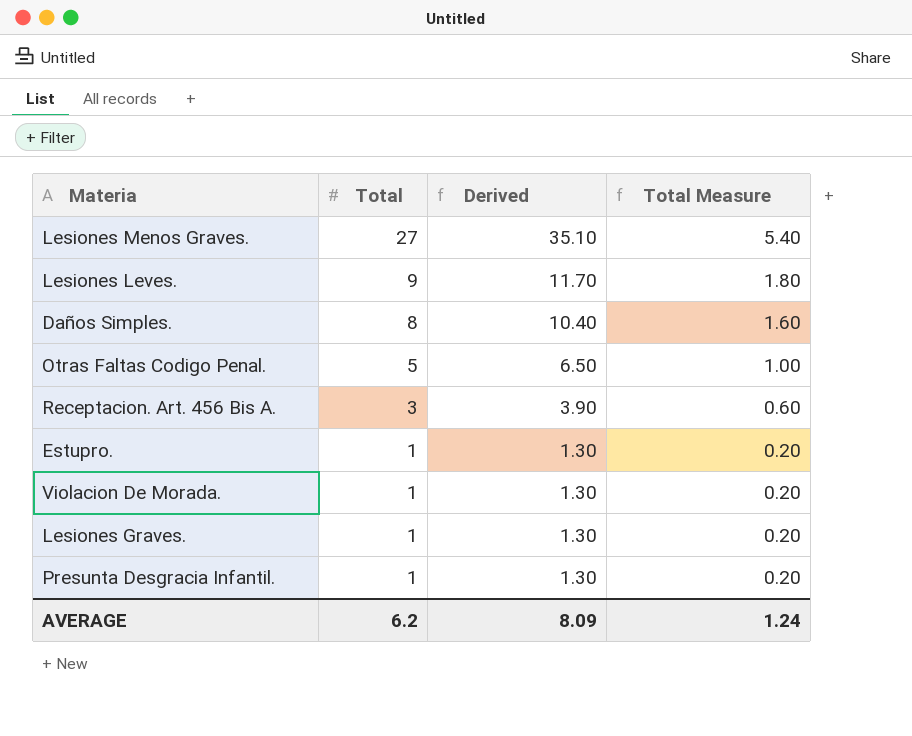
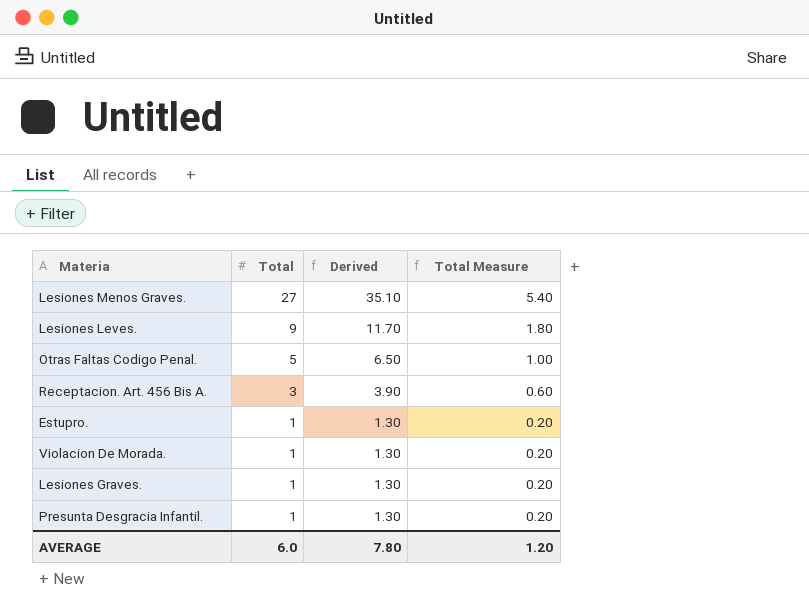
row Daños Simples.: 8 | 10.40 | 1.60 -> none
AVERAGE | Total: 6.2 -> 6.0
AVERAGE | Derived: 8.09 -> 7.80
AVERAGE | Total Measure: 1.24 -> 1.20

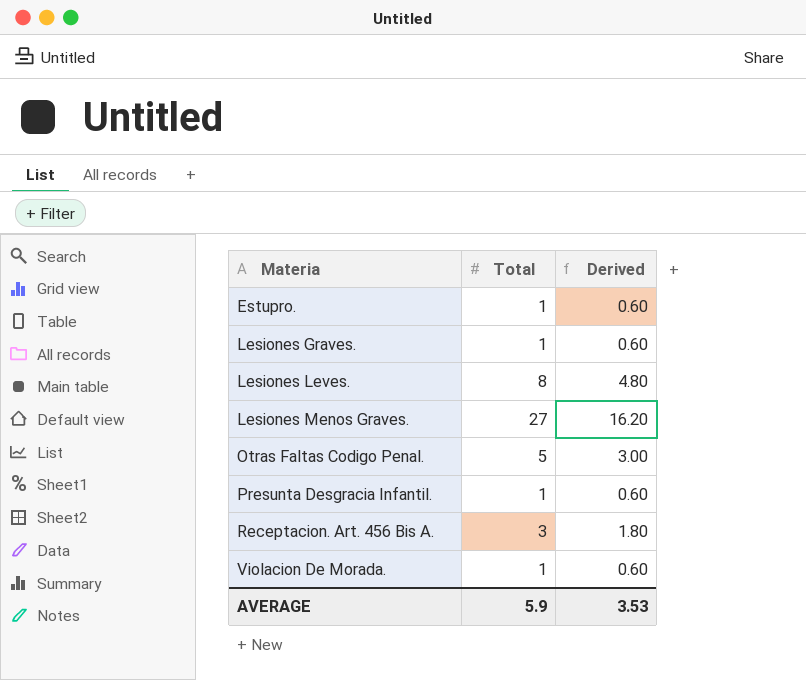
row order: Total descending -> Materia ascending
column Total Measure | formula: [Total] * 0.2 -> none
column Derived | formula: [Total] * 1.3 -> [Total] * 0.6
Lesiones Leves. | Total: 9 -> 8
AVERAGE | Total: 6.0 -> 5.9
AVERAGE | Derived: 7.80 -> 3.53

